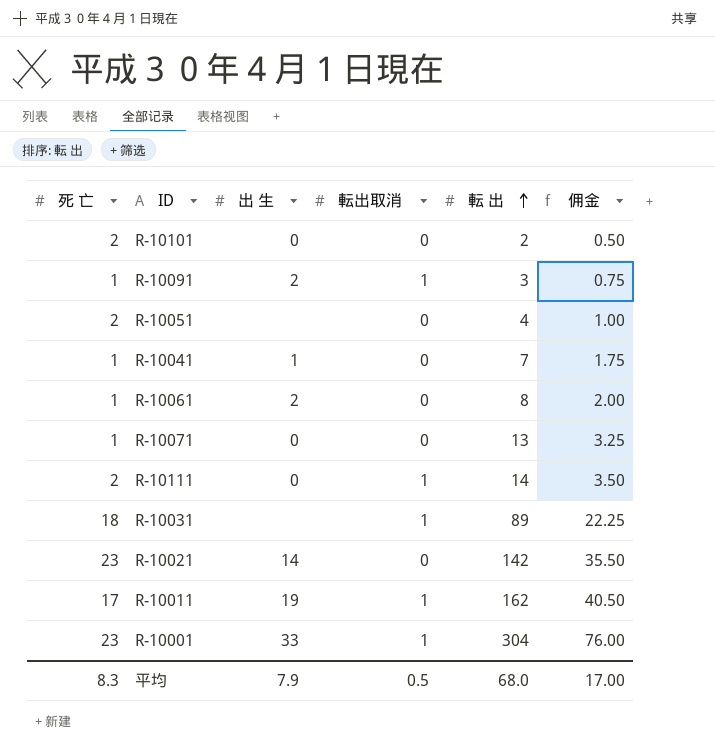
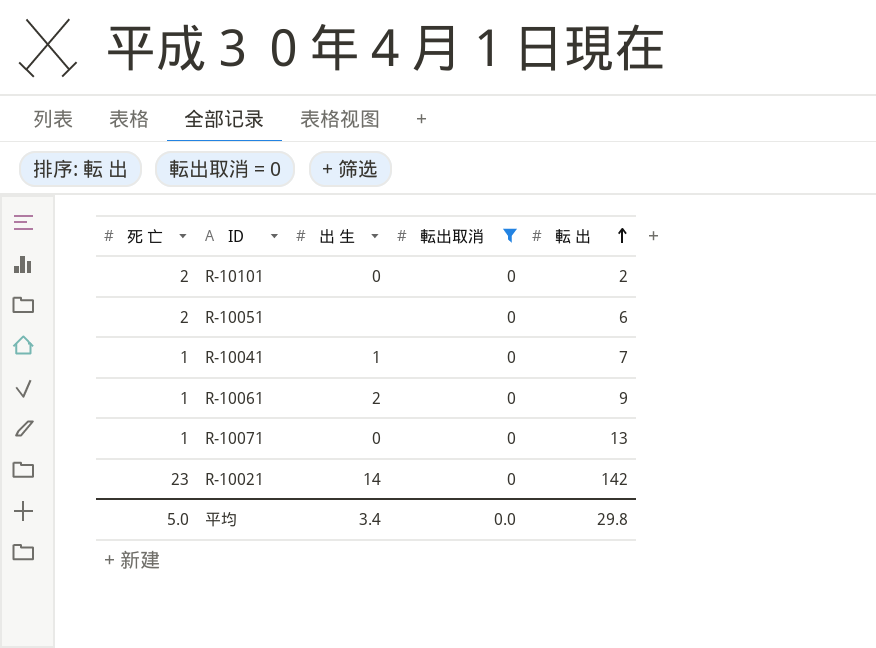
filter: none -> 転出取消 = 0
column 佣金 | formula: [転 出] * 0.25 -> none
R-10051 | 転 出: 4 -> 6
R-10061 | 転 出: 8 -> 9
平均 | 死 亡: 8.3 -> 5.0
平均 | 出 生: 7.9 -> 3.4
平均 | 転出取消: 0.5 -> 0.0
平均 | 転 出: 68.0 -> 29.8

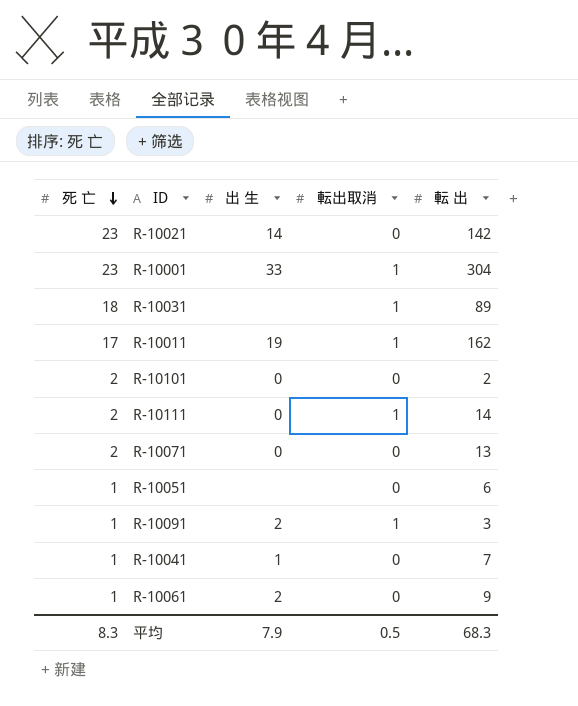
filter: 転出取消 = 0 -> none
row order: 転 出 ascending -> 死 亡 descending
R-10071 | 死 亡: 1 -> 2
R-10051 | 死 亡: 2 -> 1
平均 | 死 亡: 5.0 -> 8.3
平均 | 出 生: 3.4 -> 7.9
平均 | 転出取消: 0.0 -> 0.5
平均 | 転 出: 29.8 -> 68.3

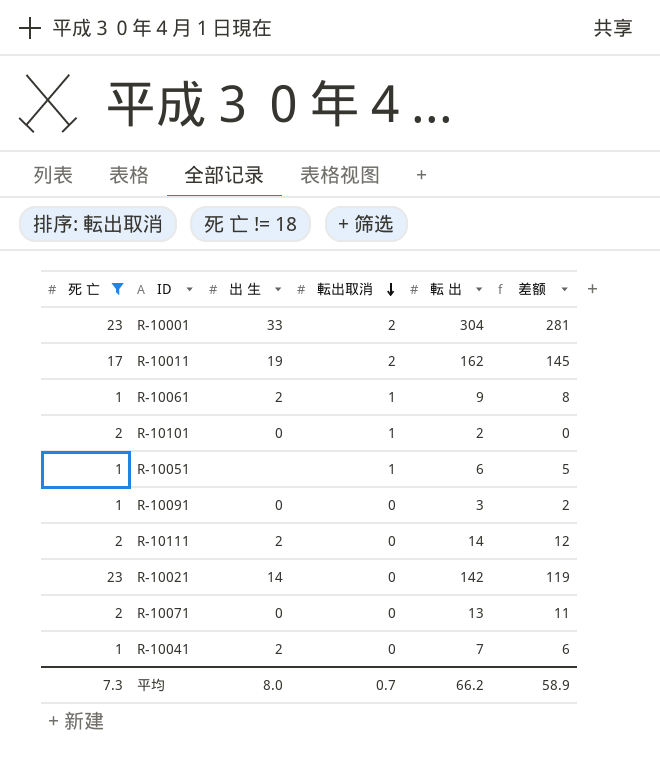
filter: none -> 死 亡 != 18
row order: 死 亡 descending -> 転出取消 descending
column 差额 | formula: none -> [転 出] - [死 亡]
R-10001 | 転出取消: 1 -> 2
R-10011 | 転出取消: 1 -> 2
R-10061 | 転出取消: 0 -> 1
R-10101 | 転出取消: 0 -> 1
R-10051 | 転出取消: 0 -> 1
R-10091 | 出 生: 2 -> 0
R-10091 | 転出取消: 1 -> 0
R-10111 | 出 生: 0 -> 2
R-10111 | 転出取消: 1 -> 0
R-10041 | 出 生: 1 -> 2
平均 | 死 亡: 8.3 -> 7.3
平均 | 出 生: 7.9 -> 8.0
平均 | 転出取消: 0.5 -> 0.7
平均 | 転 出: 68.3 -> 66.2

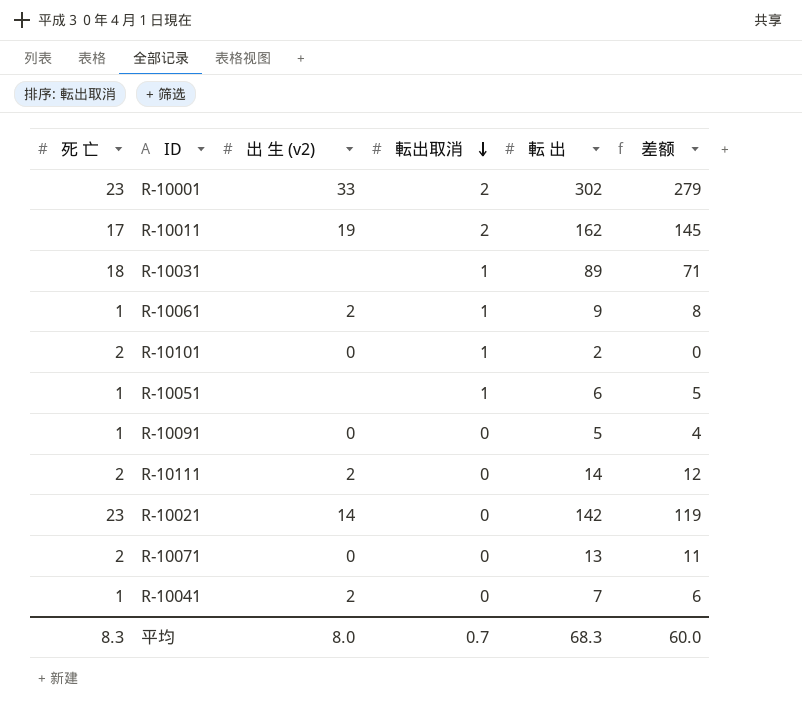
filter: 死 亡 != 18 -> none
column name: 出 生 -> 出 生 (v2)
R-10001 | 転 出: 304 -> 302
R-10001 | 差额: 281 -> 279
R-10091 | 転 出: 3 -> 5
R-10091 | 差额: 2 -> 4
平均 | 死 亡: 7.3 -> 8.3
平均 | 転 出: 66.2 -> 68.3
平均 | 差额: 58.9 -> 60.0

